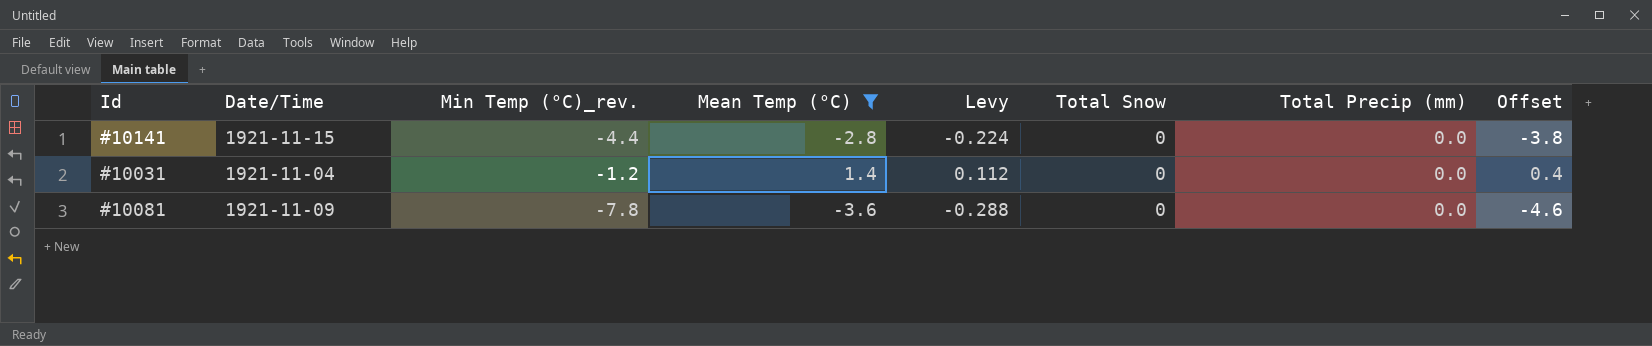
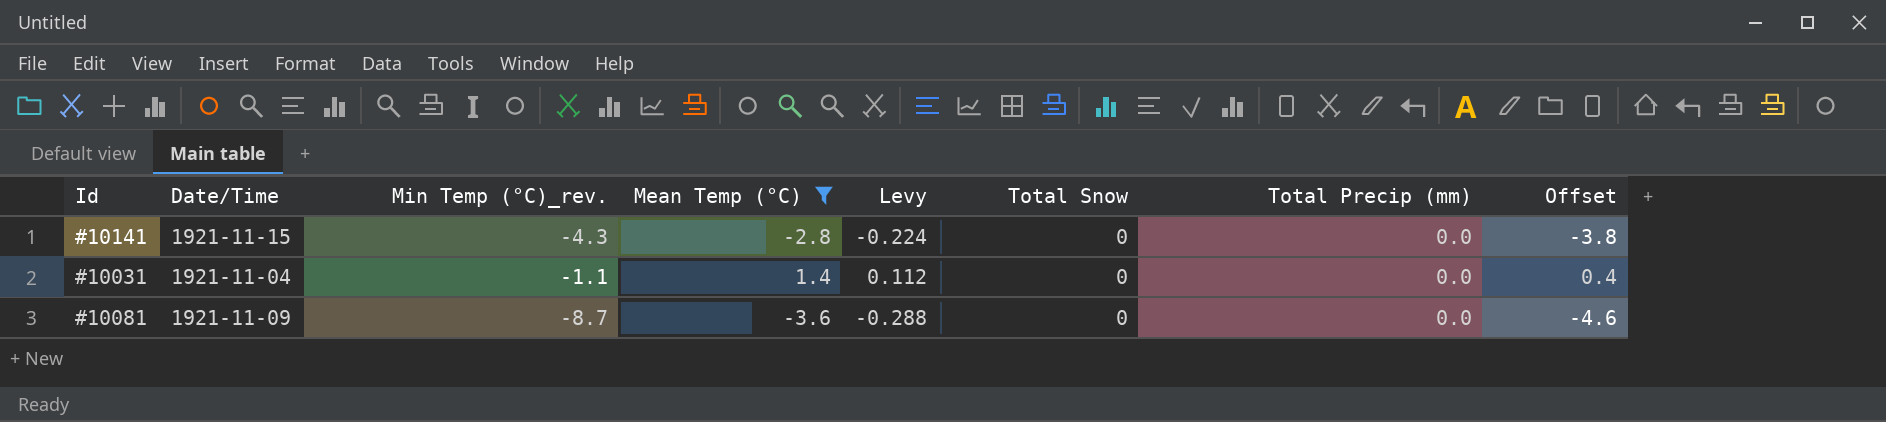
#10141 | Min Temp (°C)_rev.: -4.4 -> -4.3
#10031 | Min Temp (°C)_rev.: -1.2 -> -1.1
#10081 | Min Temp (°C)_rev.: -7.8 -> -8.7

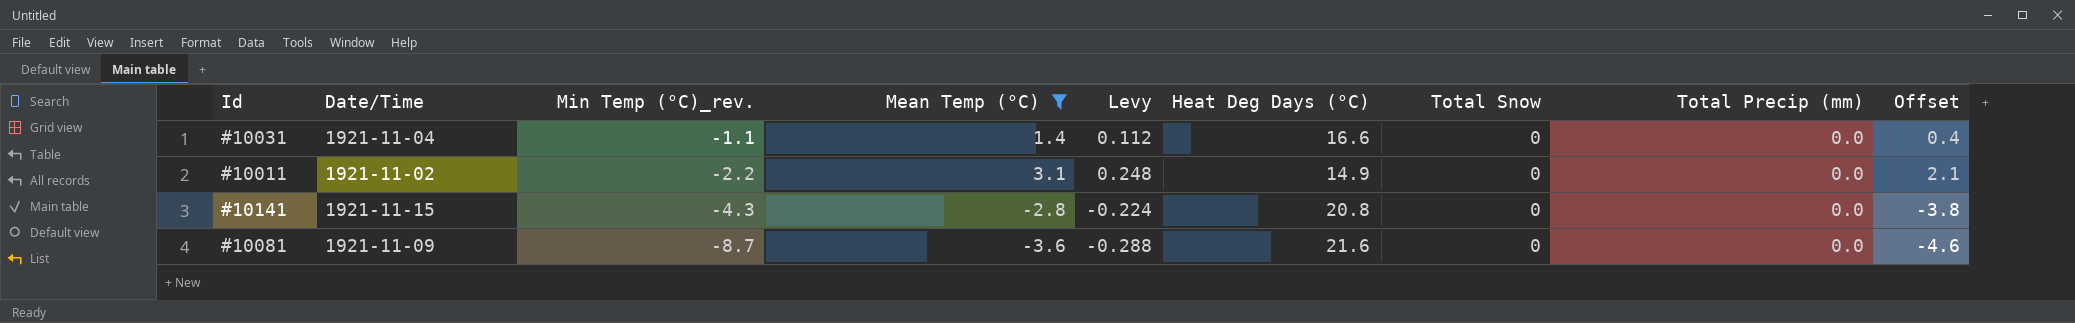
row order: none -> Min Temp (°C)_rev. descending
column Heat Deg Days (°C) | position: none -> 6
row #10011: none -> 1921-11-02 | -2.2 | 3.1 | 0.248 | 14.9 | 0 | 0.0 | 2.1

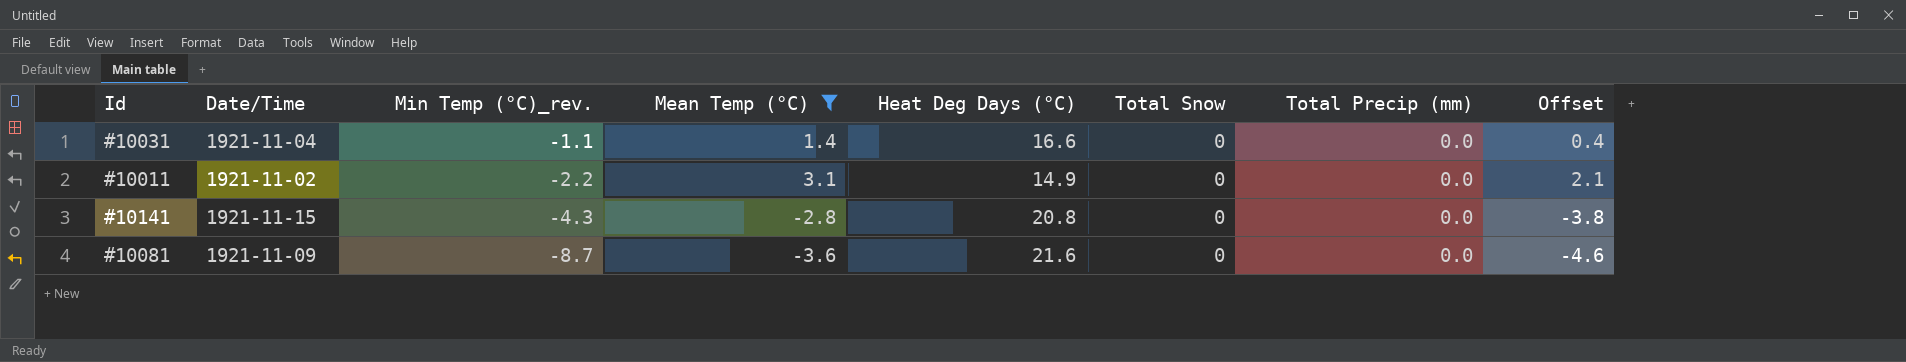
column Levy | formula: [Mean Temp (°C)] * 0.08 -> none

